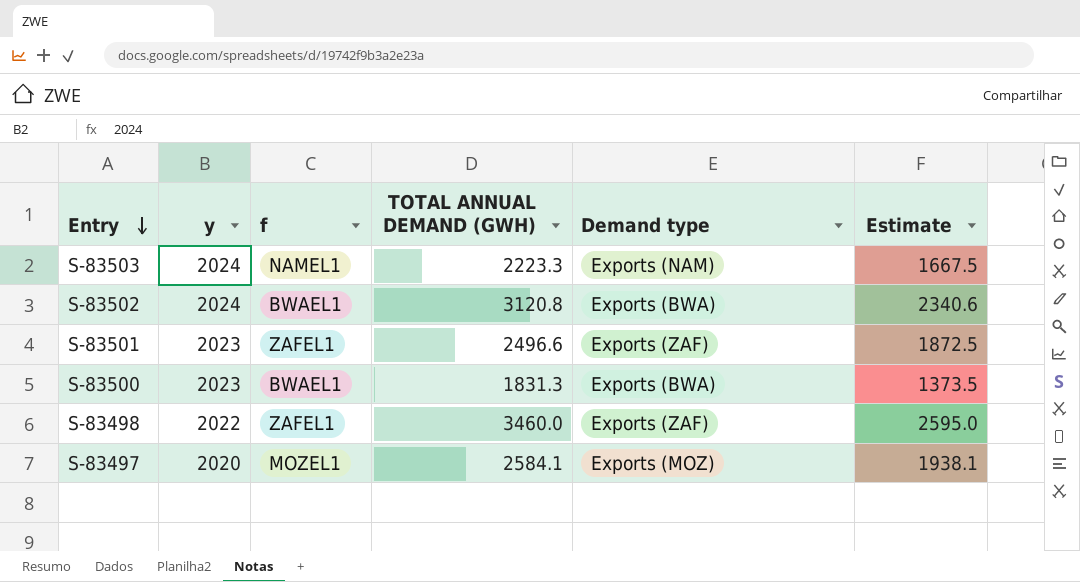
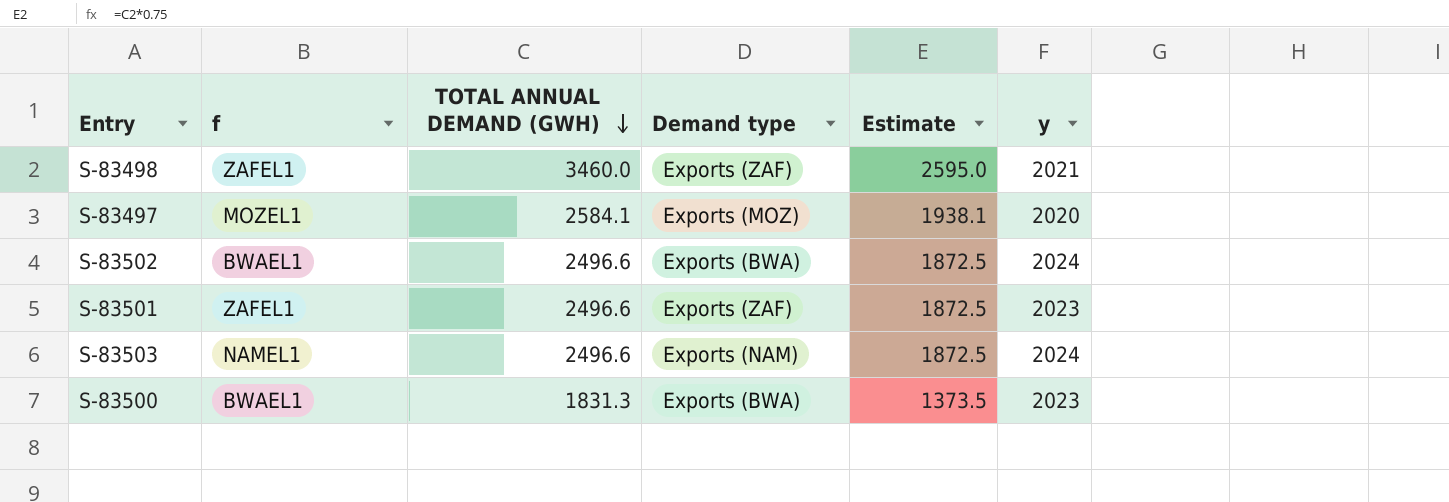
row order: Entry descending -> TOTAL ANNUAL DEMAND (GWH) descending
column y | position: 2 -> 6
S-83498 | y: 2022 -> 2021
S-83502 | TOTAL ANNUAL DEMAND (GWH): 3120.8 -> 2496.6
S-83502 | Estimate: 2340.6 -> 1872.5
S-83503 | TOTAL ANNUAL DEMAND (GWH): 2223.3 -> 2496.6
S-83503 | Estimate: 1667.5 -> 1872.5

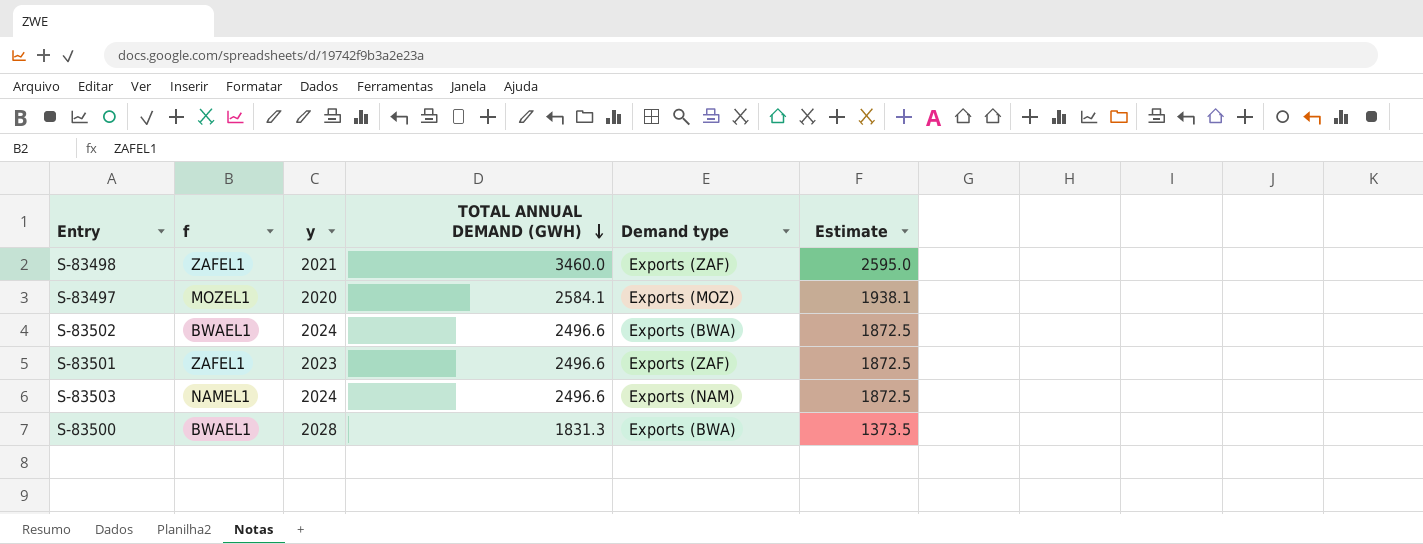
column y | position: 6 -> 3
S-83500 | y: 2023 -> 2028

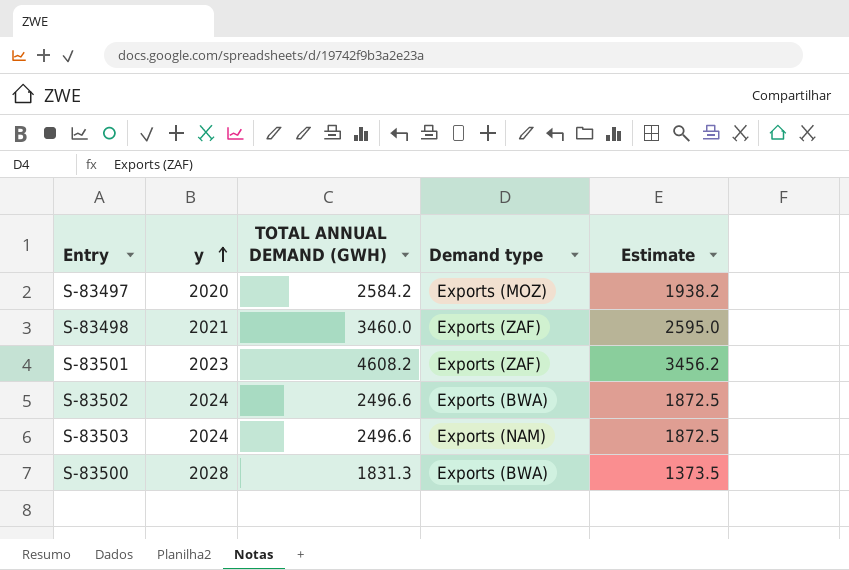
row order: TOTAL ANNUAL DEMAND (GWH) descending -> y ascending
column f | position: 2 -> none
S-83497 | TOTAL ANNUAL DEMAND (GWH): 2584.1 -> 2584.2
S-83497 | Estimate: 1938.1 -> 1938.2
S-83501 | TOTAL ANNUAL DEMAND (GWH): 2496.6 -> 4608.2
S-83501 | Estimate: 1872.5 -> 3456.2

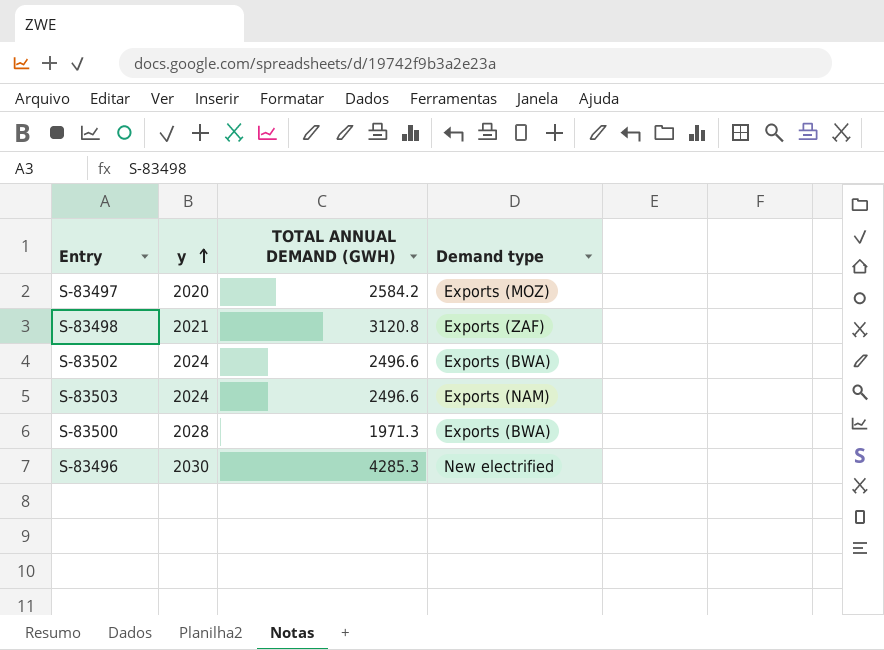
column Estimate | formula: [TOTAL ANNUAL DEMAND (GWH)] * 0.75 -> none
row S-83501: 2023 | 4608.2 | Exports (ZAF) | 3456.2 -> none
S-83498 | TOTAL ANNUAL DEMAND (GWH): 3460.0 -> 3120.8
S-83500 | TOTAL ANNUAL DEMAND (GWH): 1831.3 -> 1971.3
row S-83496: none -> 2030 | 4285.3 | New electrified

